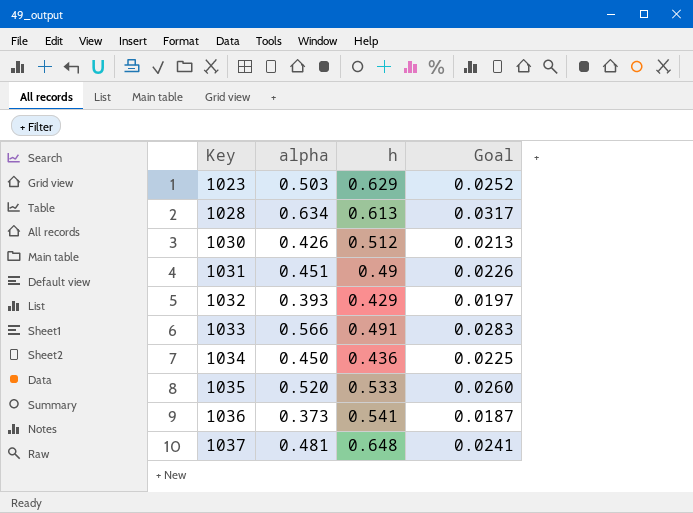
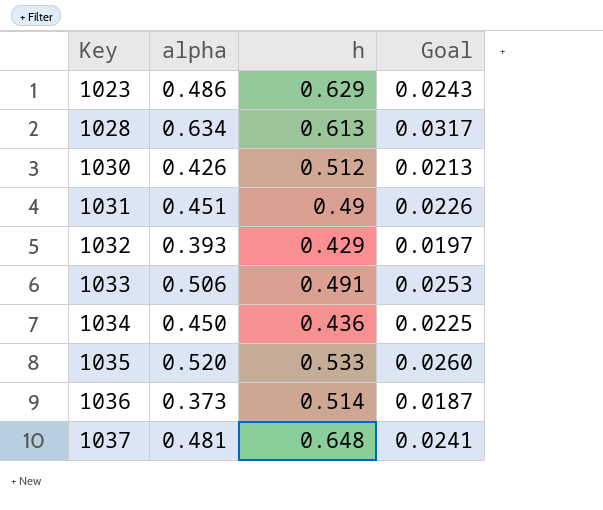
1023 | alpha: 0.503 -> 0.486
1023 | Goal: 0.0252 -> 0.0243
1033 | alpha: 0.566 -> 0.506
1033 | Goal: 0.0283 -> 0.0253
1036 | h: 0.541 -> 0.514

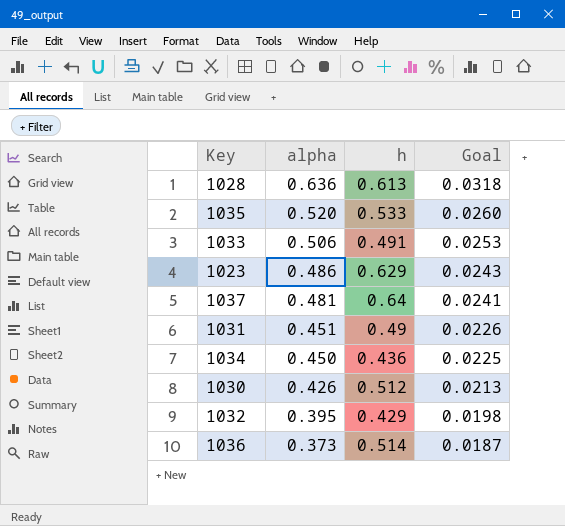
row order: Key ascending -> alpha descending
1028 | alpha: 0.634 -> 0.636
1028 | Goal: 0.0317 -> 0.0318
1037 | h: 0.648 -> 0.64
1032 | alpha: 0.393 -> 0.395
1032 | Goal: 0.0197 -> 0.0198

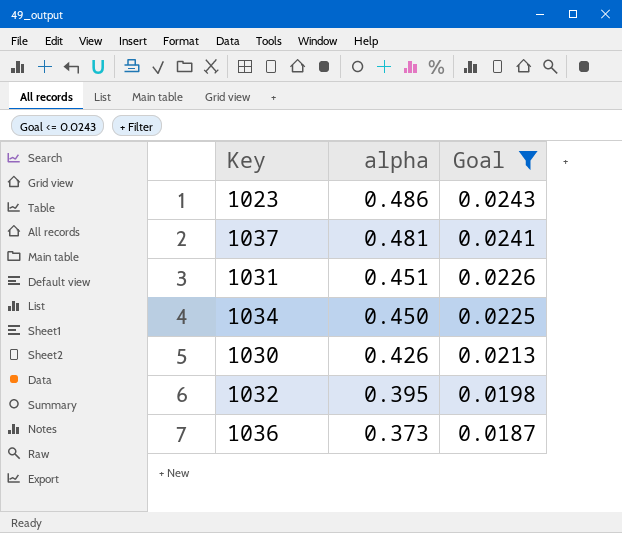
filter: none -> Goal <= 0.0243
column h | position: 3 -> none

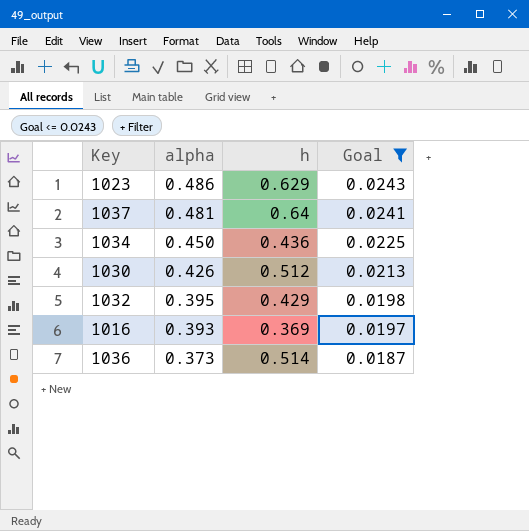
column h | position: none -> 3
row 1031: 0.451 | 0.0226 -> none
row 1016: none -> 0.393 | 0.369 | 0.0197

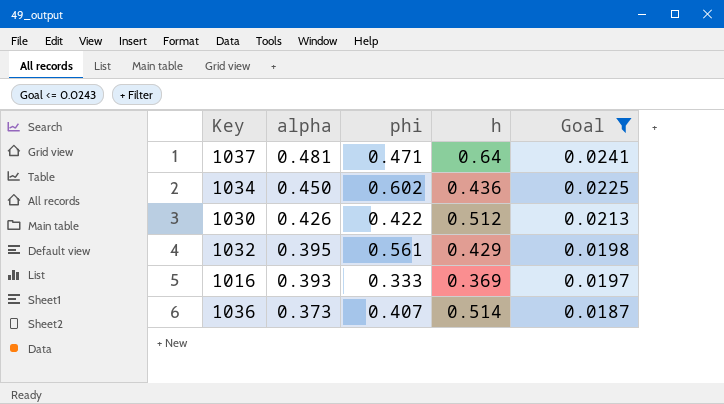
column phi | position: none -> 3
row 1023: 0.486 | 0.629 | 0.0243 -> none

